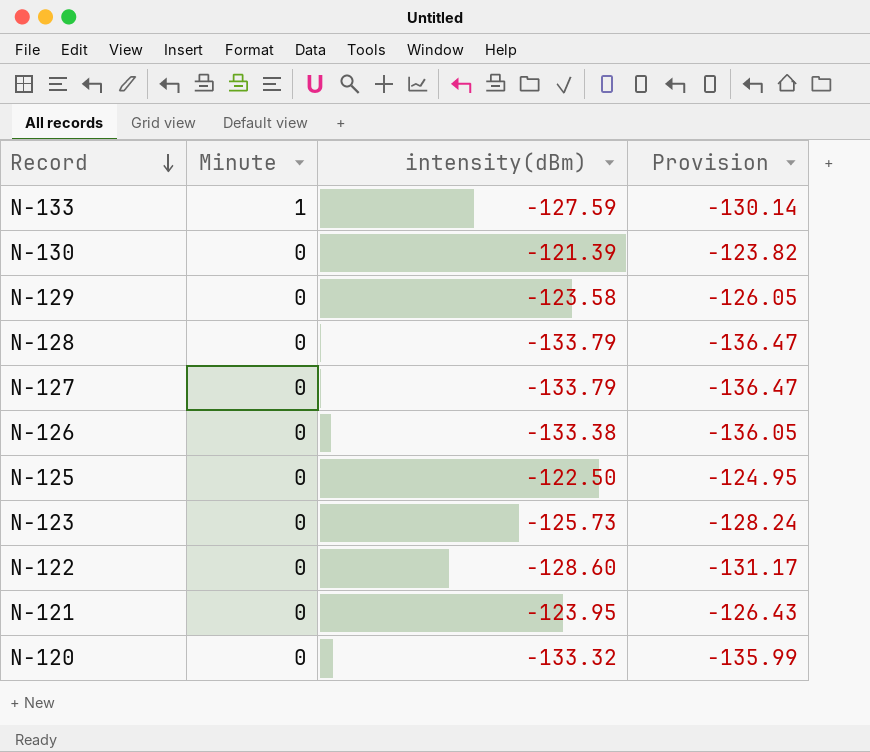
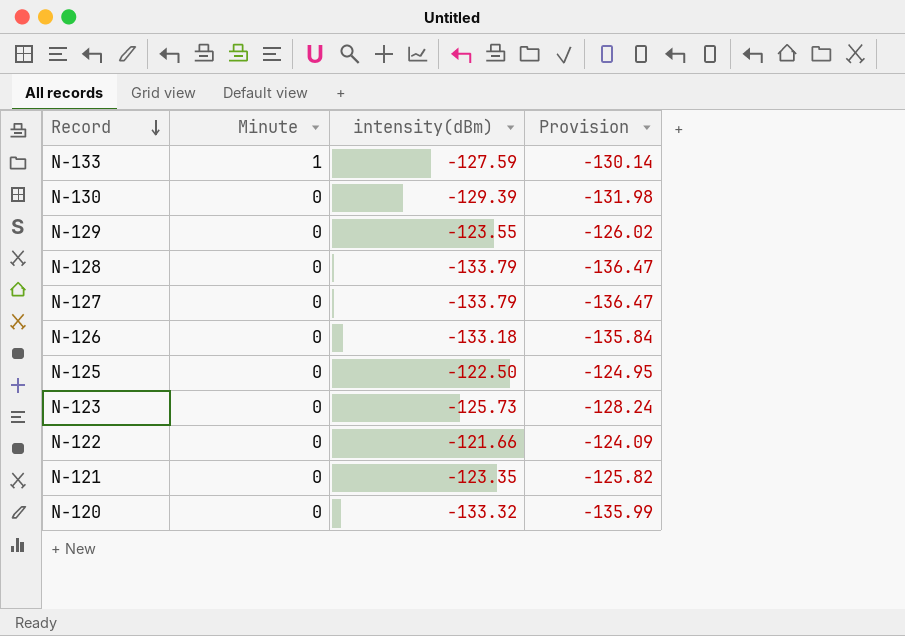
N-130 | intensity(dBm): -121.39 -> -129.39
N-130 | Provision: -123.82 -> -131.98
N-129 | intensity(dBm): -123.58 -> -123.55
N-129 | Provision: -126.05 -> -126.02
N-126 | intensity(dBm): -133.38 -> -133.18
N-126 | Provision: -136.05 -> -135.84
N-122 | intensity(dBm): -128.60 -> -121.66
N-122 | Provision: -131.17 -> -124.09
N-121 | intensity(dBm): -123.95 -> -123.35
N-121 | Provision: -126.43 -> -125.82

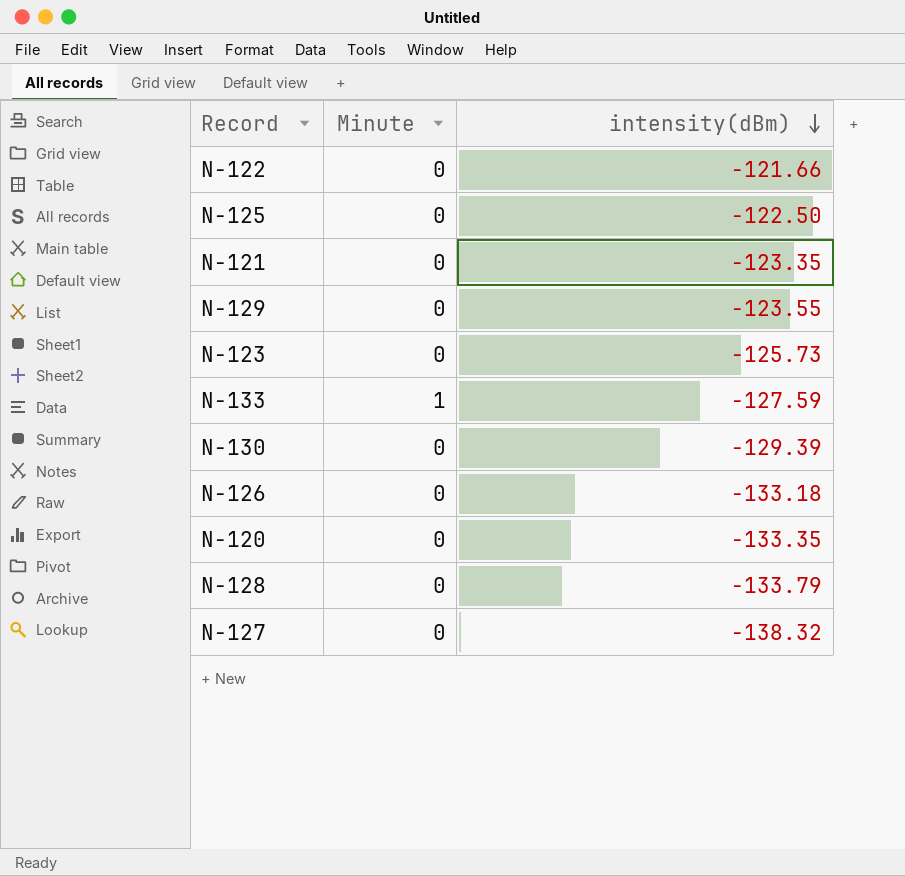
row order: Record descending -> intensity(dBm) descending
column Provision | formula: [intensity(dBm)] * 1.02 -> none
N-120 | intensity(dBm): -133.32 -> -133.35
N-127 | intensity(dBm): -133.79 -> -138.32

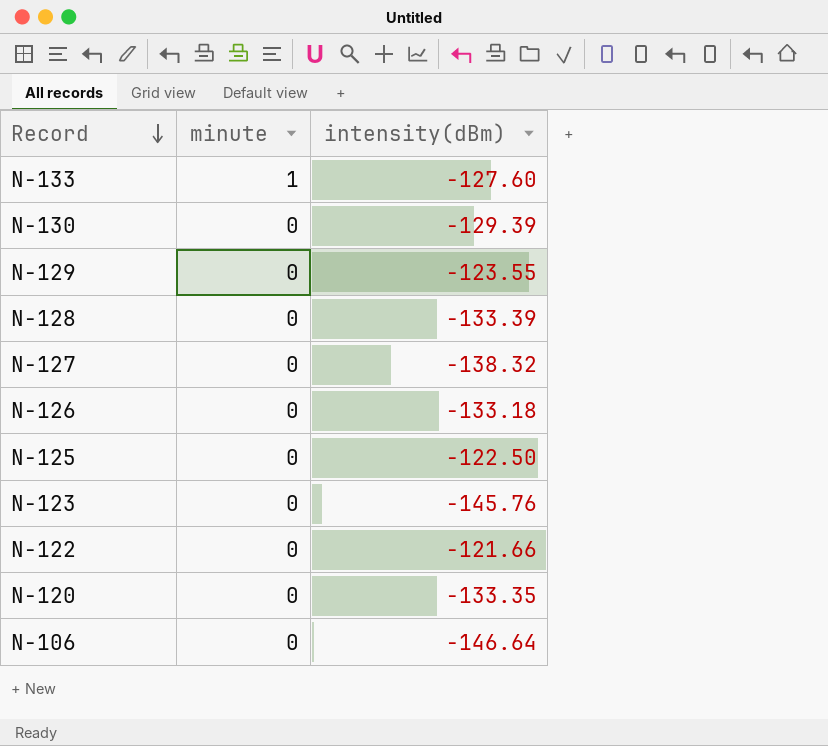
row order: intensity(dBm) descending -> Record descending
column name: Minute -> minute
row N-121: 0 | -123.35 -> none
N-133 | intensity(dBm): -127.59 -> -127.60
N-128 | intensity(dBm): -133.79 -> -133.39
N-123 | intensity(dBm): -125.73 -> -145.76
row N-106: none -> 0 | -146.64

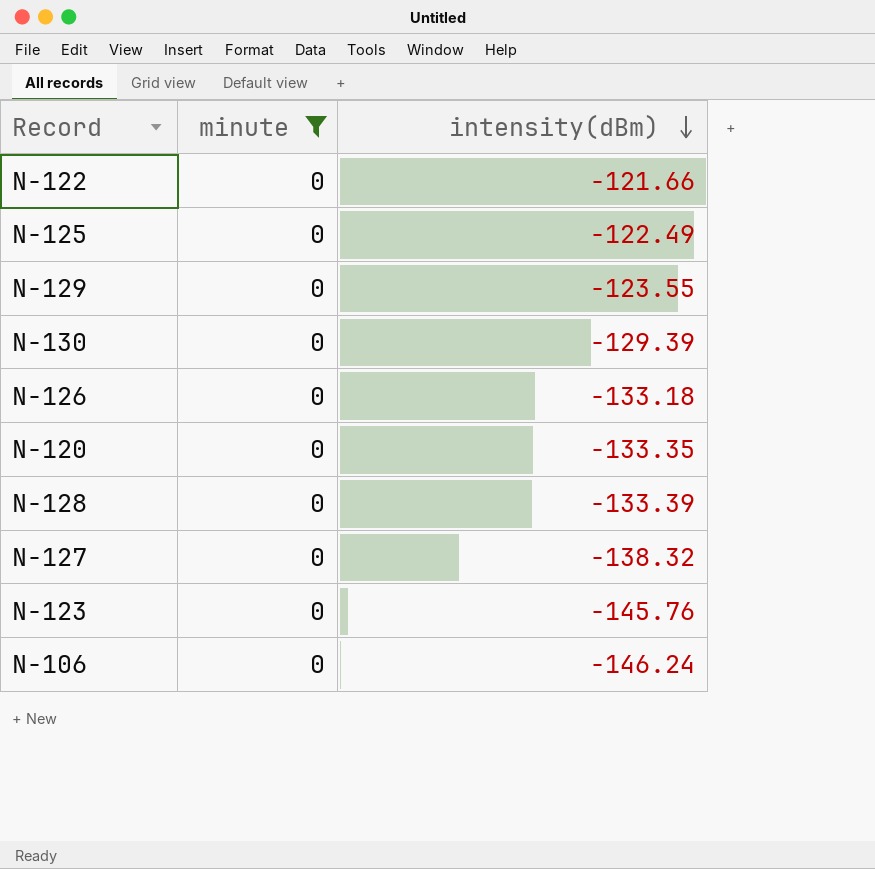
filter: none -> minute = 0
row order: Record descending -> intensity(dBm) descending
N-125 | intensity(dBm): -122.50 -> -122.49
N-106 | intensity(dBm): -146.64 -> -146.24

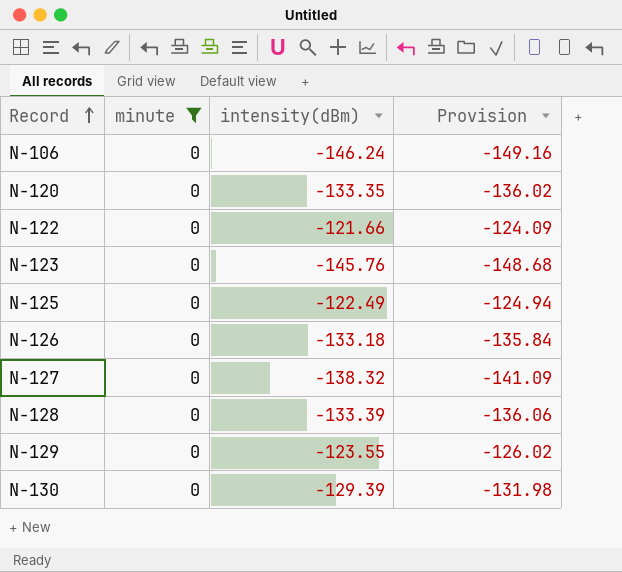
row order: intensity(dBm) descending -> Record ascending
column Provision | formula: none -> [intensity(dBm)] * 1.02

